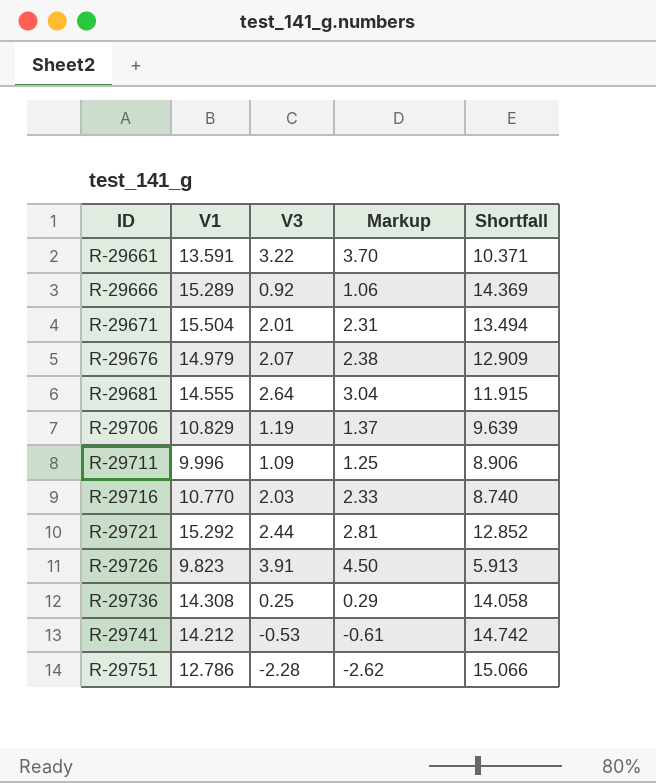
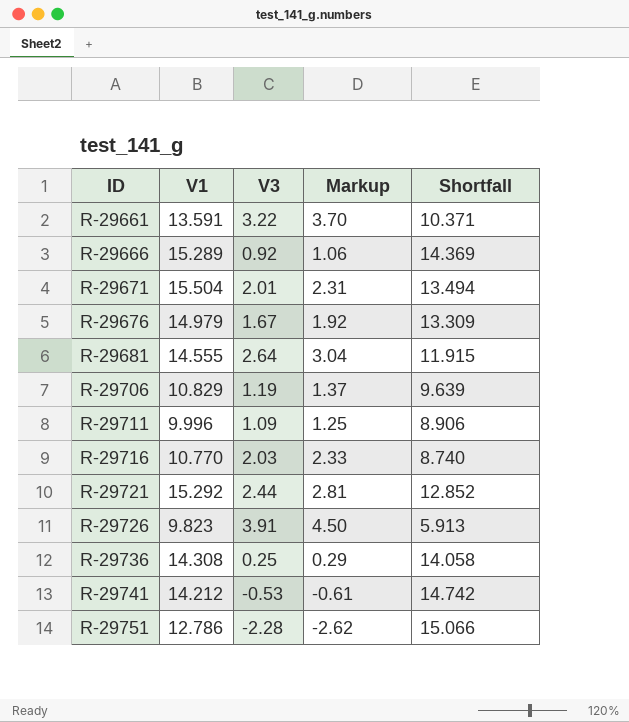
R-29676 | V3: 2.07 -> 1.67
R-29676 | Markup: 2.38 -> 1.92
R-29676 | Shortfall: 12.909 -> 13.309

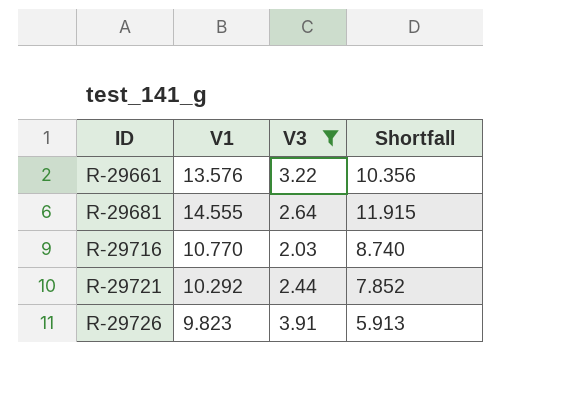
filter: none -> V3 >= 2.03
column Markup | formula: [V3] * 1.15 -> none
R-29661 | V1: 13.591 -> 13.576
R-29661 | Shortfall: 10.371 -> 10.356
R-29721 | V1: 15.292 -> 10.292
R-29721 | Shortfall: 12.852 -> 7.852

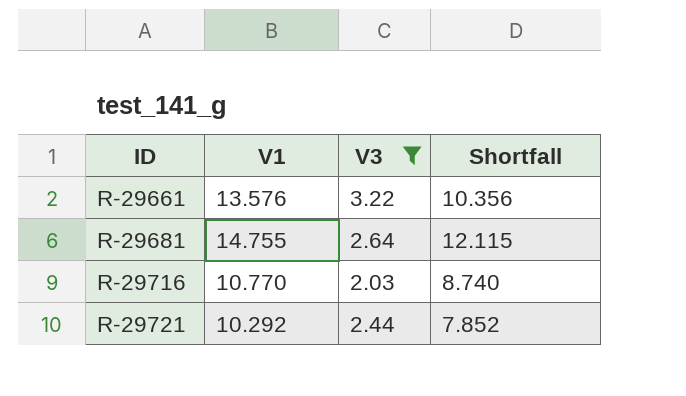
row R-29726: 9.823 | 3.91 | 5.913 -> none
R-29681 | V1: 14.555 -> 14.755
R-29681 | Shortfall: 11.915 -> 12.115

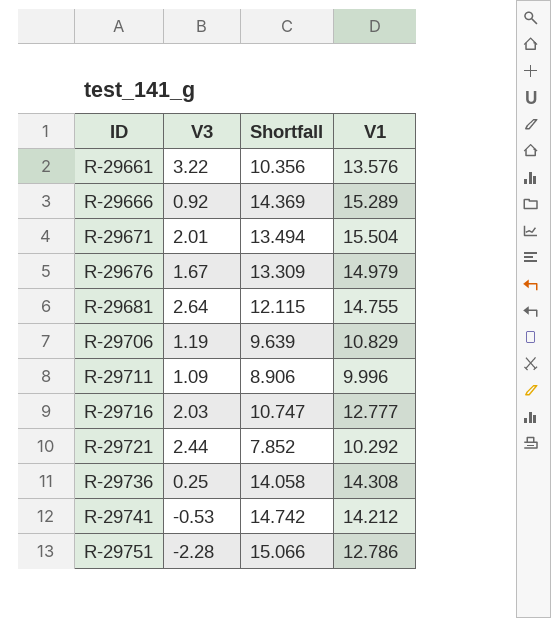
filter: V3 >= 2.03 -> none
column V1 | position: 2 -> 4
R-29716 | Shortfall: 8.740 -> 10.747
R-29716 | V1: 10.770 -> 12.777

